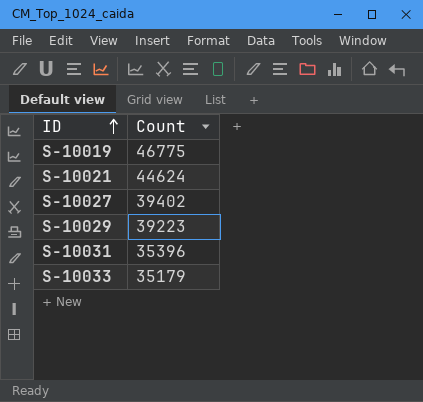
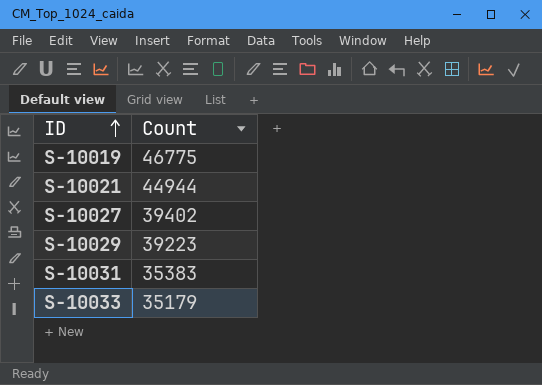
S-10021 | Count: 44624 -> 44944
S-10031 | Count: 35396 -> 35383

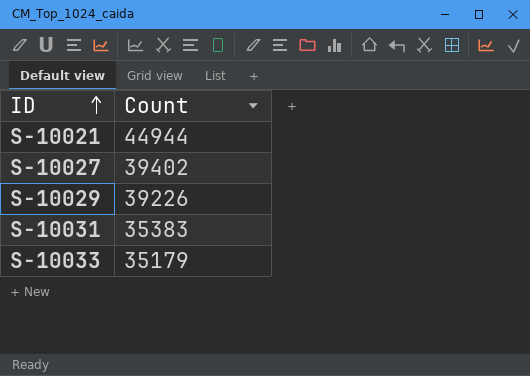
row S-10019: 46775 -> none
S-10029 | Count: 39223 -> 39226

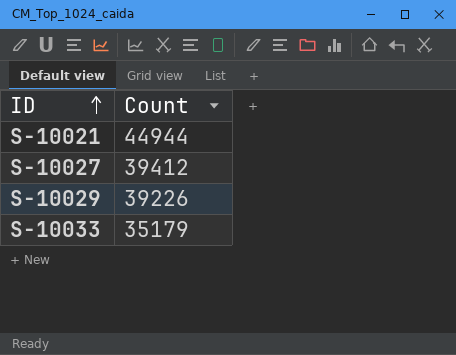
row S-10031: 35383 -> none
S-10027 | Count: 39402 -> 39412

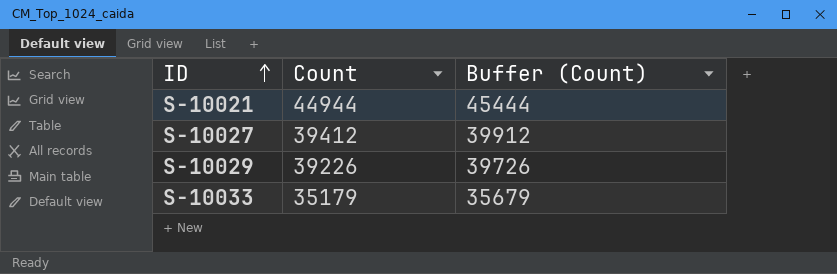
column Buffer (Count) | formula: none -> [Count] + 500

